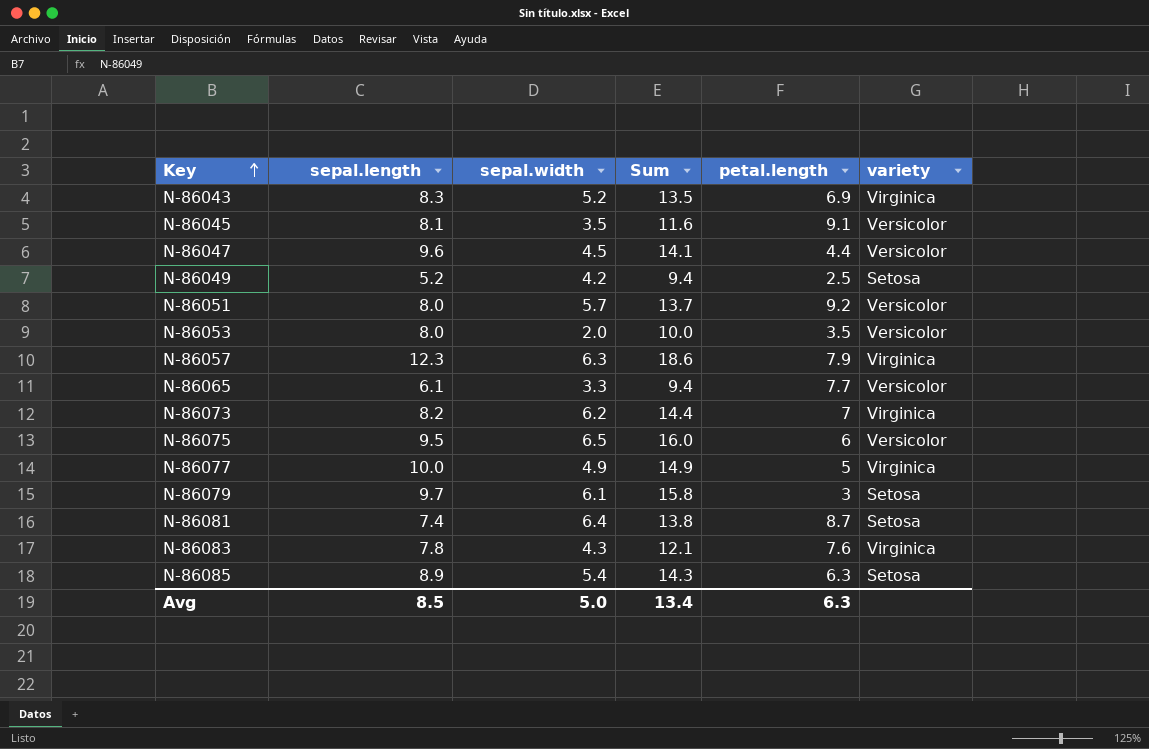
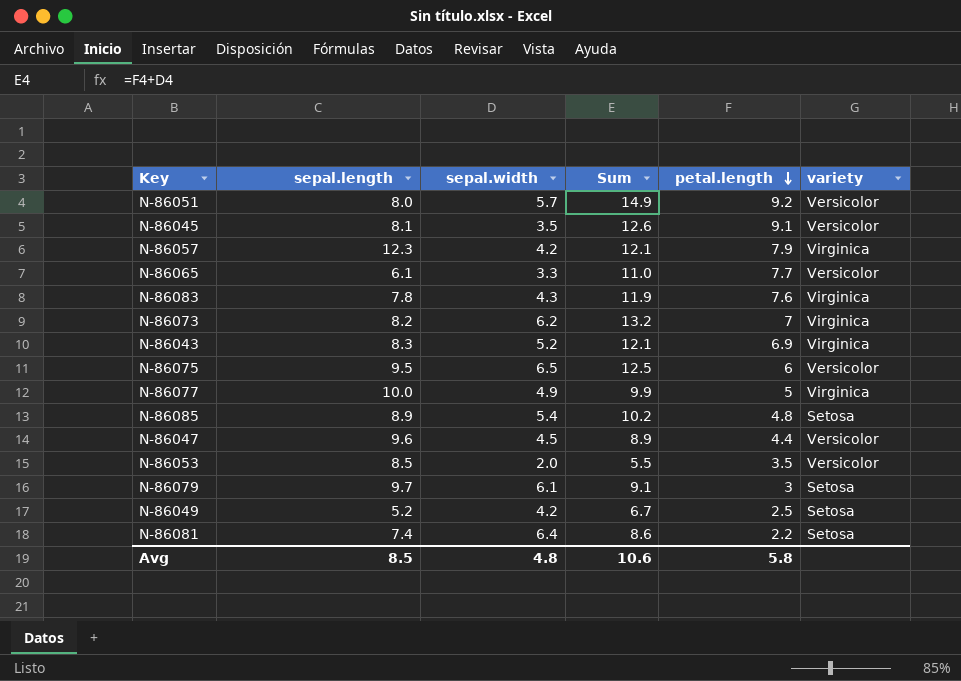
row order: Key ascending -> petal.length descending
column Sum | formula: [sepal.length] + [sepal.width] -> [sepal.width] + [petal.length]
N-86057 | sepal.width: 6.3 -> 4.2
N-86085 | petal.length: 6.3 -> 4.8
N-86053 | sepal.length: 8.0 -> 8.5
N-86081 | petal.length: 8.7 -> 2.2
Avg | sepal.width: 5.0 -> 4.8
Avg | Sum: 13.4 -> 10.6
Avg | petal.length: 6.3 -> 5.8

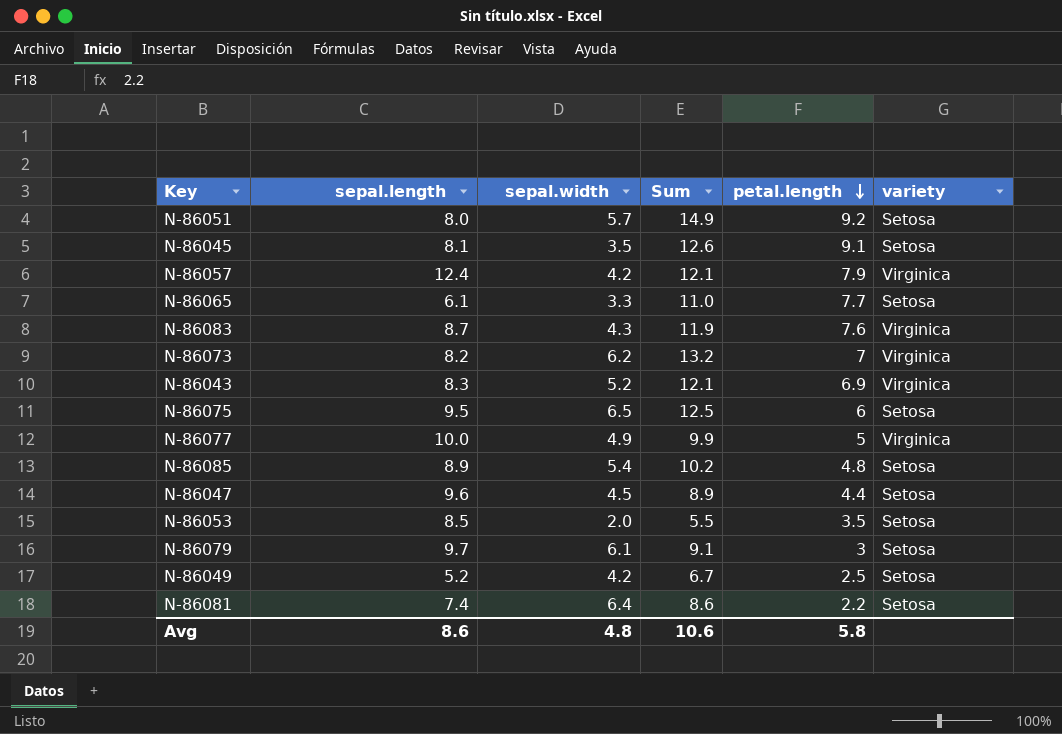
N-86051 | variety: Versicolor -> Setosa
N-86045 | variety: Versicolor -> Setosa
N-86057 | sepal.length: 12.3 -> 12.4
N-86065 | variety: Versicolor -> Setosa
N-86083 | sepal.length: 7.8 -> 8.7
N-86075 | variety: Versicolor -> Setosa
N-86047 | variety: Versicolor -> Setosa
N-86053 | variety: Versicolor -> Setosa
Avg | sepal.length: 8.5 -> 8.6

